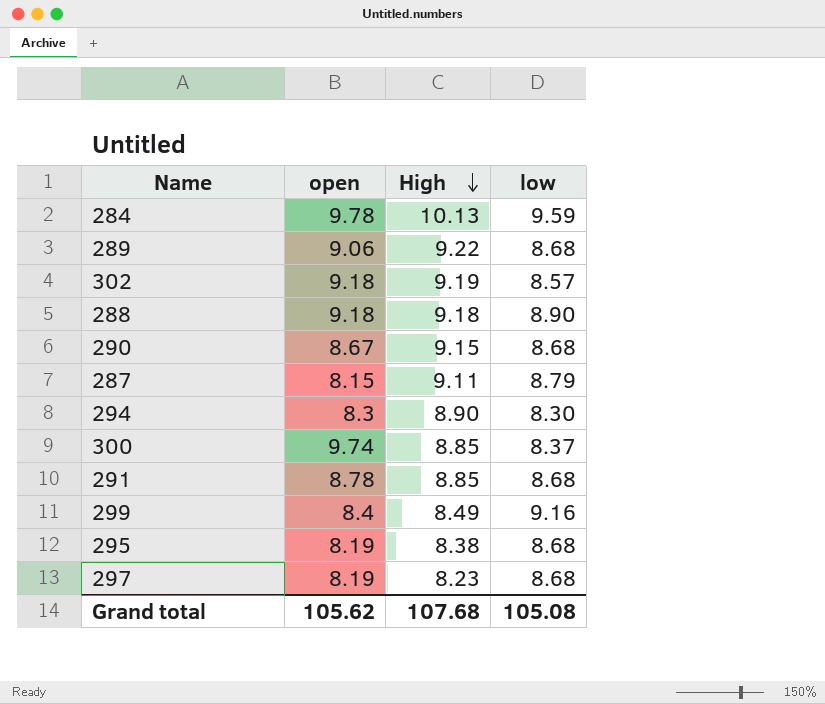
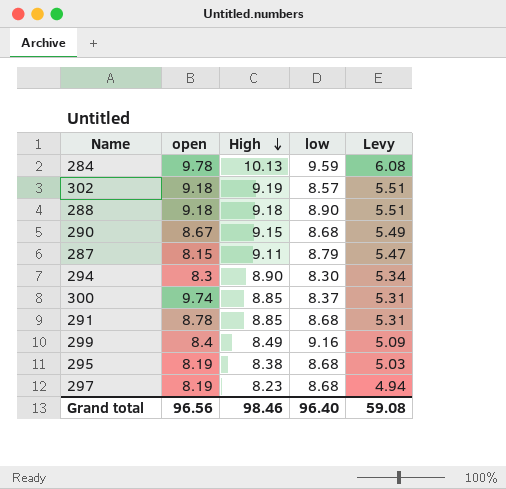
column Levy | formula: none -> [High] * 0.6
row 289: 9.06 | 9.22 | 8.68 -> none
Grand total | open: 105.62 -> 96.56
Grand total | High: 107.68 -> 98.46
Grand total | low: 105.08 -> 96.40

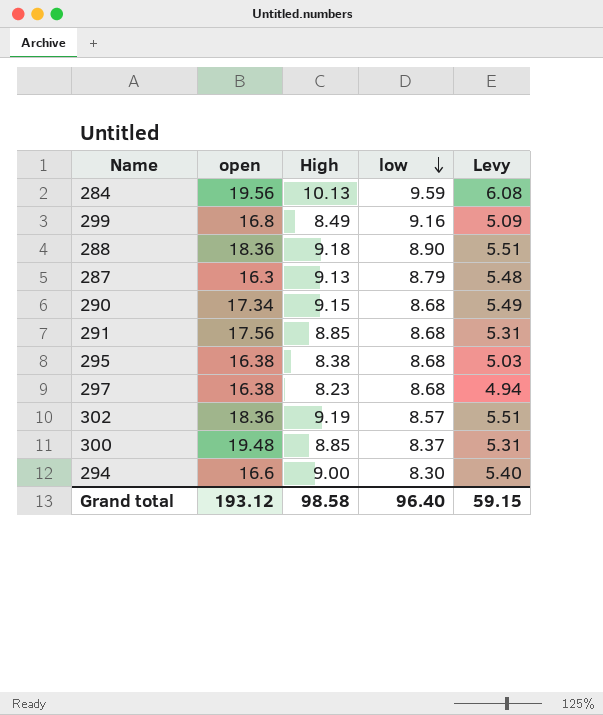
row order: High descending -> low descending
284 | open: 9.78 -> 19.56
299 | open: 8.4 -> 16.8
288 | open: 9.18 -> 18.36
287 | open: 8.15 -> 16.3
287 | High: 9.11 -> 9.13
287 | Levy: 5.47 -> 5.48
290 | open: 8.67 -> 17.34
291 | open: 8.78 -> 17.56
295 | open: 8.19 -> 16.38
297 | open: 8.19 -> 16.38
302 | open: 9.18 -> 18.36
300 | open: 9.74 -> 19.48
294 | open: 8.3 -> 16.6
294 | High: 8.90 -> 9.00
294 | Levy: 5.34 -> 5.40
Grand total | open: 96.56 -> 193.12
Grand total | High: 98.46 -> 98.58
Grand total | Levy: 59.08 -> 59.15

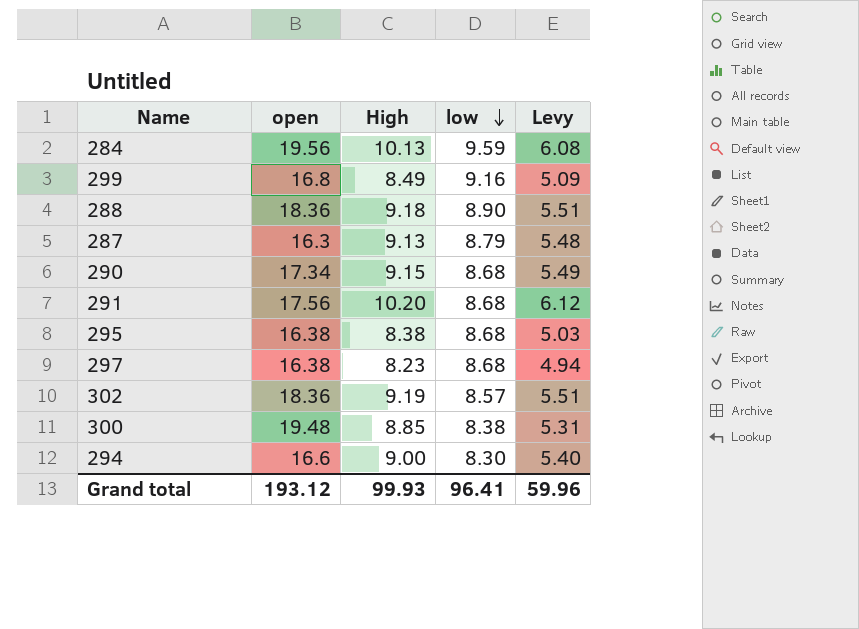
291 | High: 8.85 -> 10.20
291 | Levy: 5.31 -> 6.12
300 | low: 8.37 -> 8.38
Grand total | High: 98.58 -> 99.93
Grand total | low: 96.40 -> 96.41
Grand total | Levy: 59.15 -> 59.96

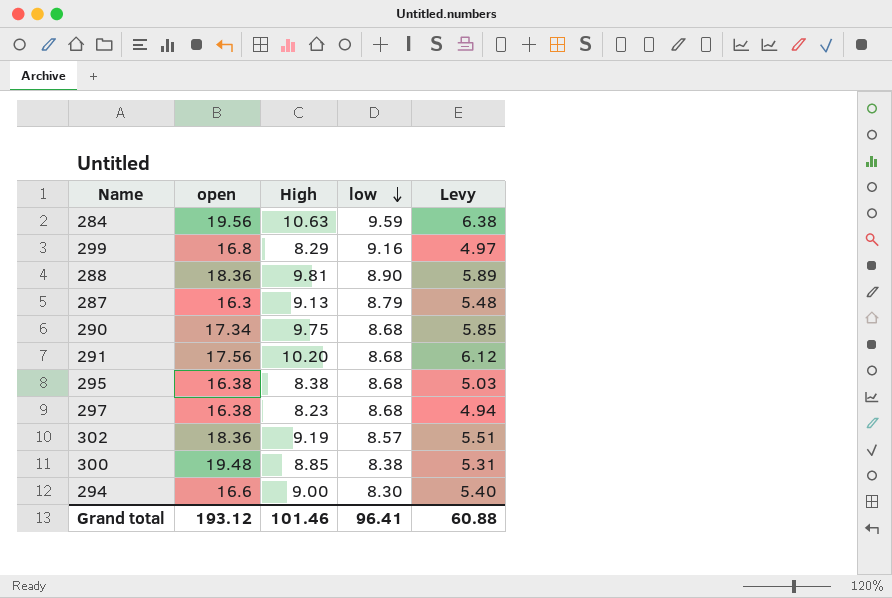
284 | High: 10.13 -> 10.63
284 | Levy: 6.08 -> 6.38
299 | High: 8.49 -> 8.29
299 | Levy: 5.09 -> 4.97
288 | High: 9.18 -> 9.81
288 | Levy: 5.51 -> 5.89
290 | High: 9.15 -> 9.75
290 | Levy: 5.49 -> 5.85
Grand total | High: 99.93 -> 101.46
Grand total | Levy: 59.96 -> 60.88

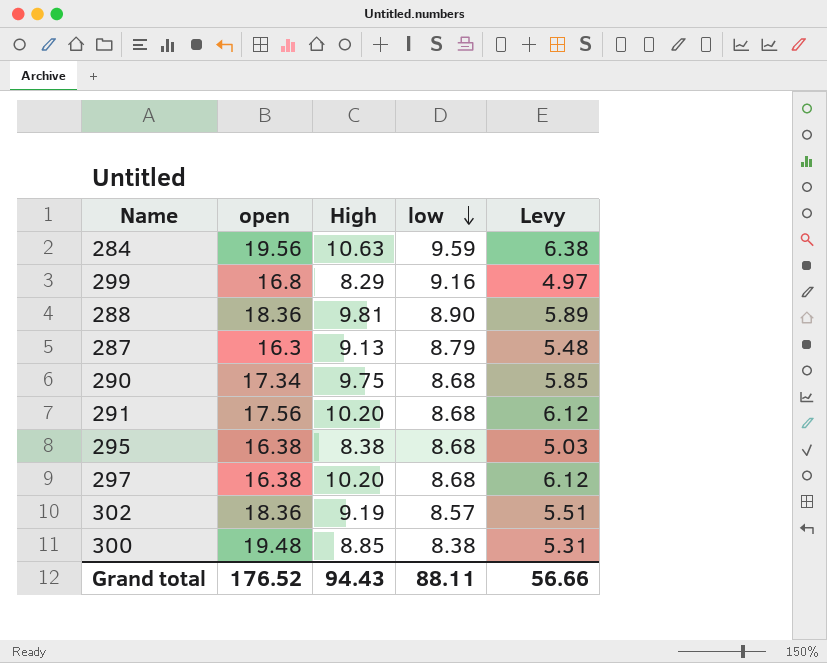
row 294: 16.6 | 9.00 | 8.30 | 5.40 -> none
297 | High: 8.23 -> 10.20
297 | Levy: 4.94 -> 6.12
Grand total | open: 193.12 -> 176.52
Grand total | High: 101.46 -> 94.43
Grand total | low: 96.41 -> 88.11
Grand total | Levy: 60.88 -> 56.66

